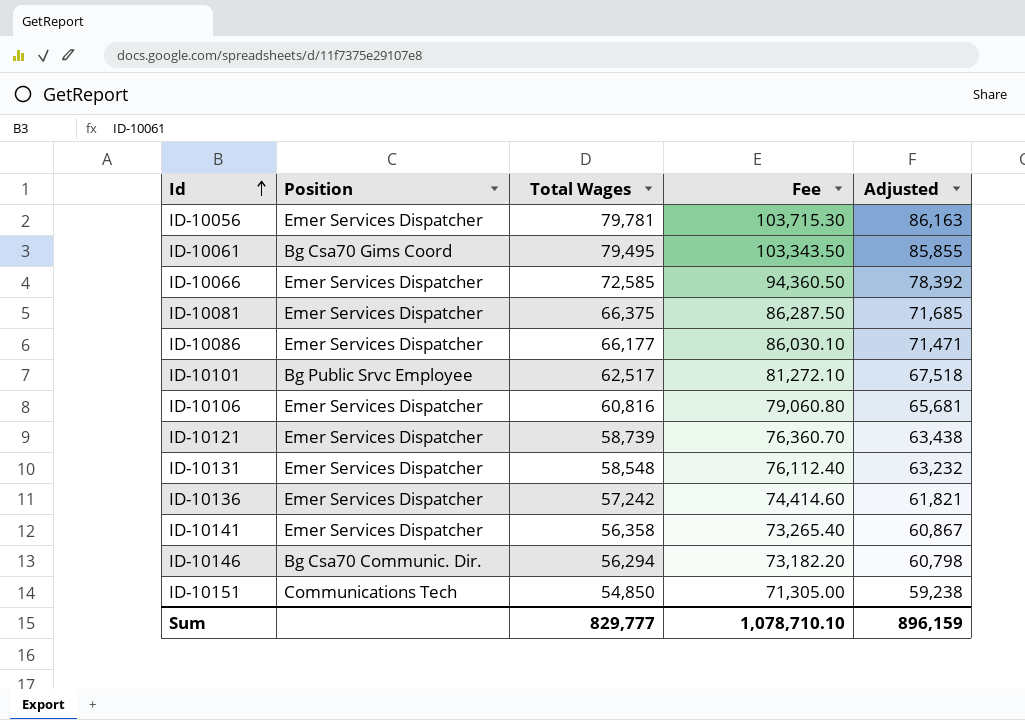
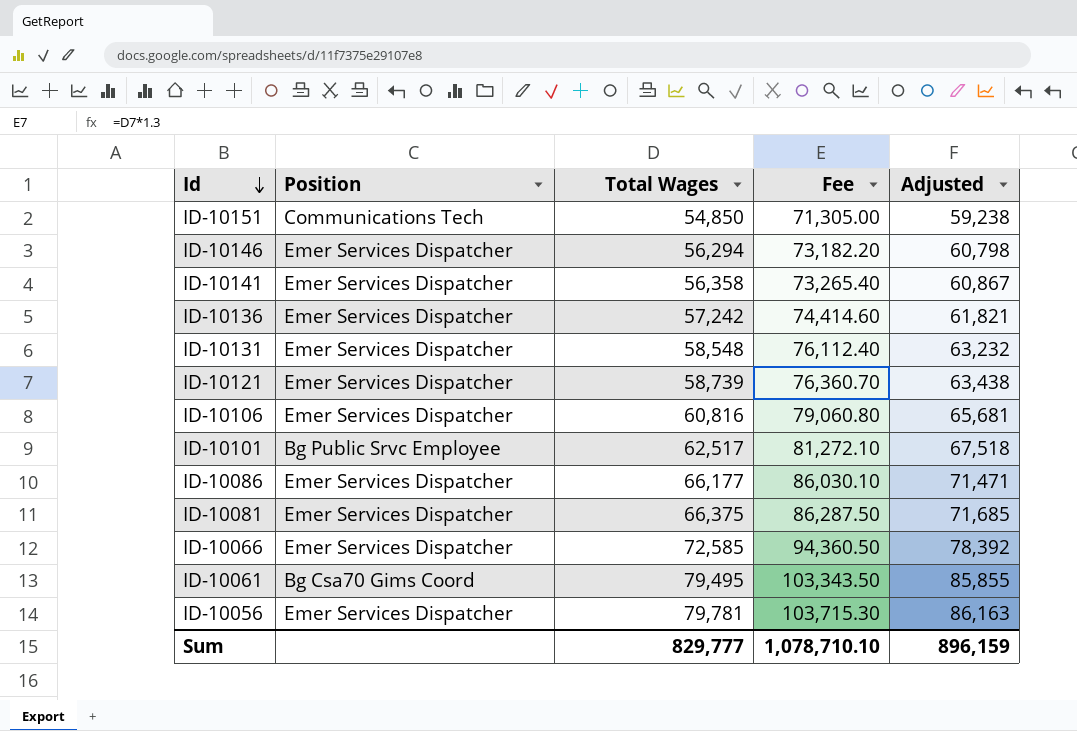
row order: Id ascending -> Id descending
ID-10146 | Position: Bg Csa70 Communic. Dir. -> Emer Services Dispatcher

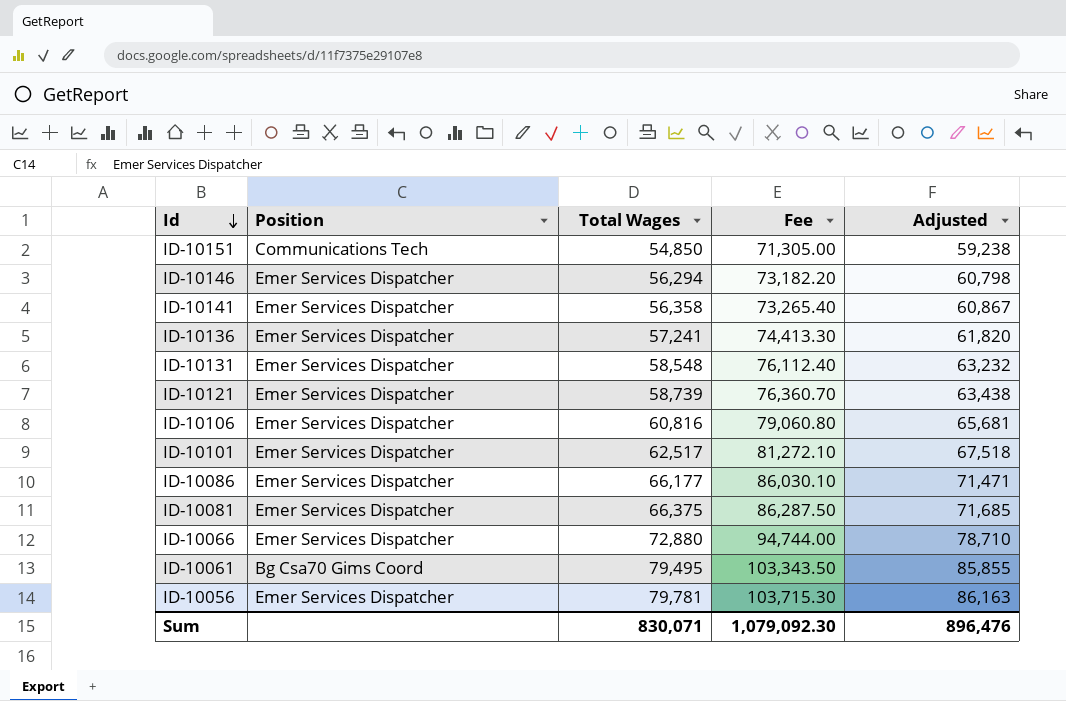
ID-10136 | Total Wages: 57,242 -> 57,241
ID-10136 | Fee: 74,414.60 -> 74,413.30
ID-10136 | Adjusted: 61,821 -> 61,820
ID-10101 | Position: Bg Public Srvc Employee -> Emer Services Dispatcher
ID-10066 | Total Wages: 72,585 -> 72,880
ID-10066 | Fee: 94,360.50 -> 94,744.00
ID-10066 | Adjusted: 78,392 -> 78,710
Sum | Total Wages: 829,777 -> 830,071
Sum | Fee: 1,078,710.10 -> 1,079,092.30
Sum | Adjusted: 896,159 -> 896,476

